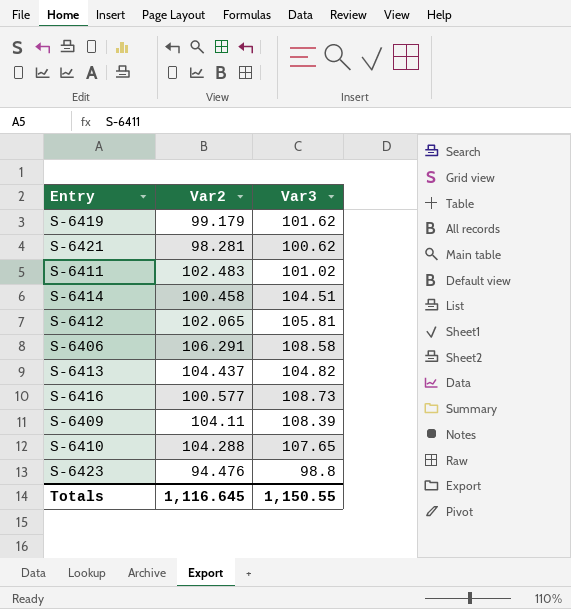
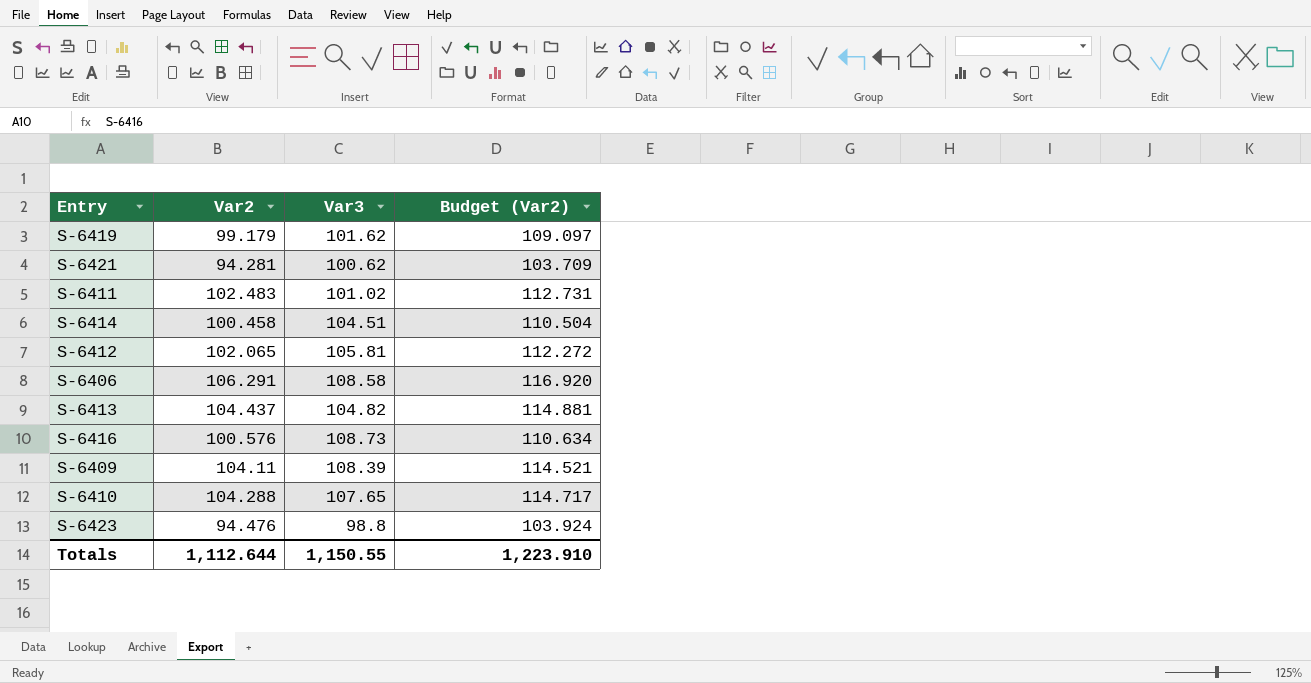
column Budget (Var2) | formula: none -> [Var2] * 1.1
S-6421 | Var2: 98.281 -> 94.281
S-6416 | Var2: 100.577 -> 100.576
Totals | Var2: 1,116.645 -> 1,112.644

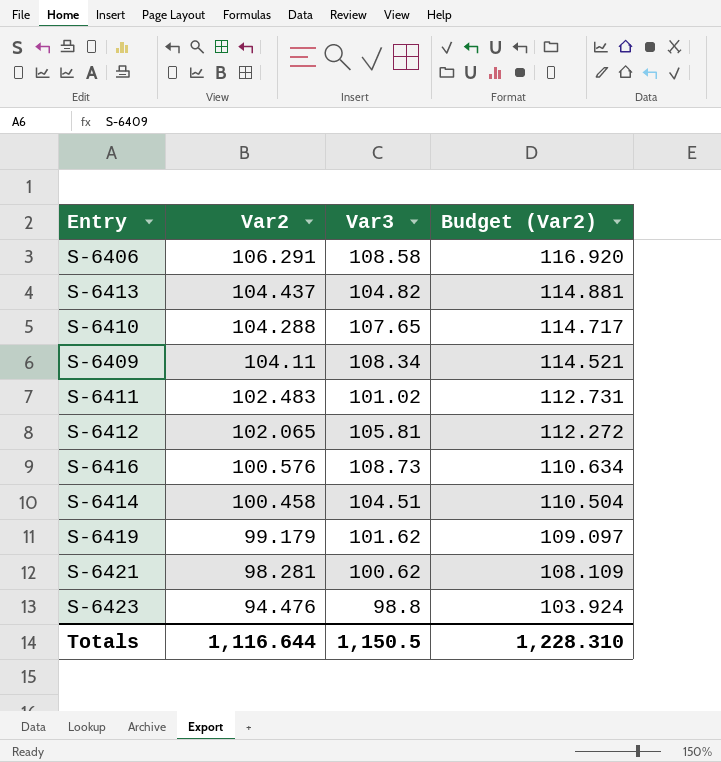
row order: none -> Var2 descending
S-6409 | Var3: 108.39 -> 108.34
S-6421 | Var2: 94.281 -> 98.281
S-6421 | Budget (Var2): 103.709 -> 108.109
Totals | Var2: 1,112.644 -> 1,116.644
Totals | Var3: 1,150.55 -> 1,150.5
Totals | Budget (Var2): 1,223.910 -> 1,228.310

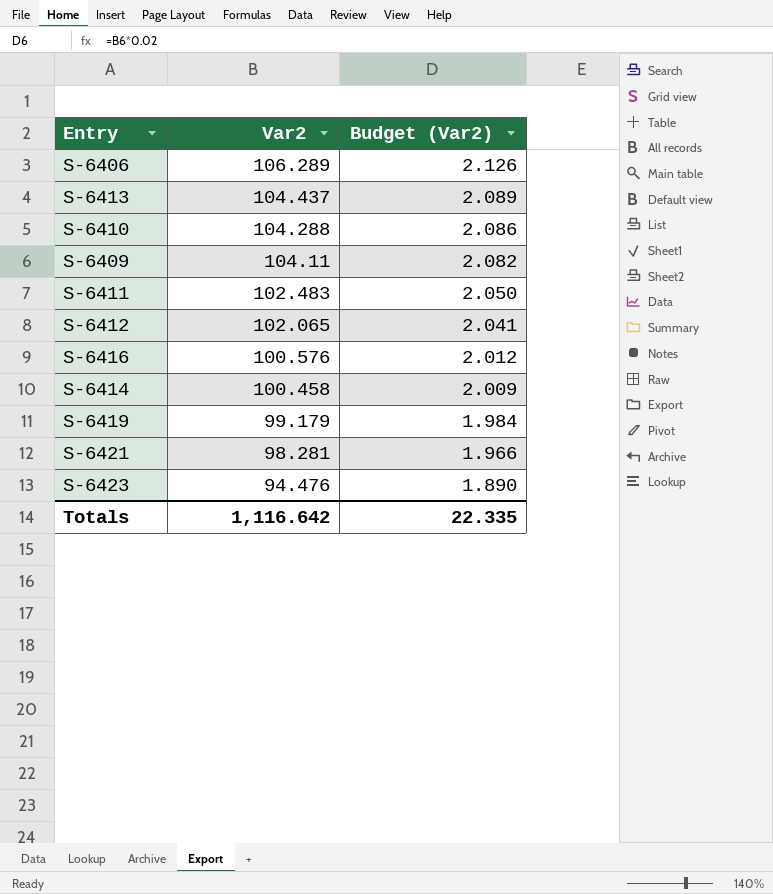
column Var3 | position: 3 -> none
column Budget (Var2) | formula: [Var2] * 1.1 -> [Var2] * 0.02
S-6406 | Var2: 106.291 -> 106.289
Totals | Var2: 1,116.644 -> 1,116.642
Totals | Budget (Var2): 1,228.310 -> 22.335

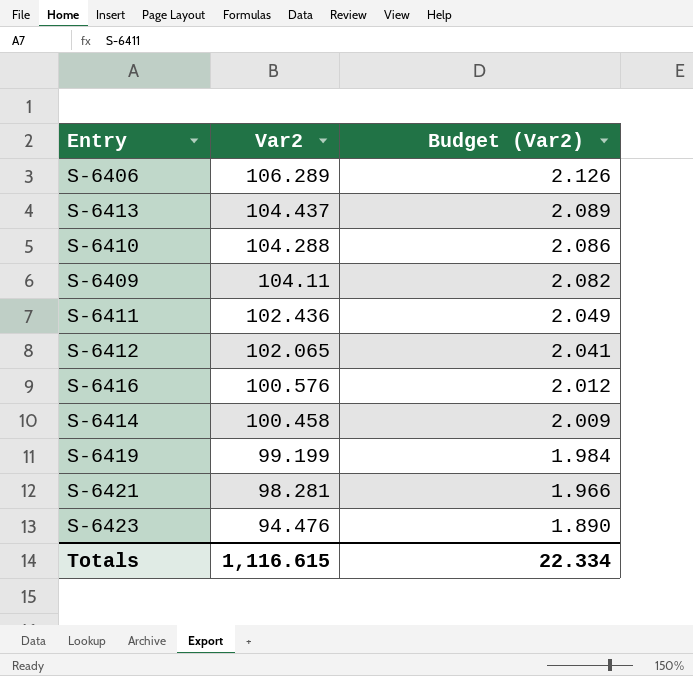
S-6411 | Var2: 102.483 -> 102.436
S-6411 | Budget (Var2): 2.050 -> 2.049
S-6419 | Var2: 99.179 -> 99.199
Totals | Var2: 1,116.642 -> 1,116.615
Totals | Budget (Var2): 22.335 -> 22.334

